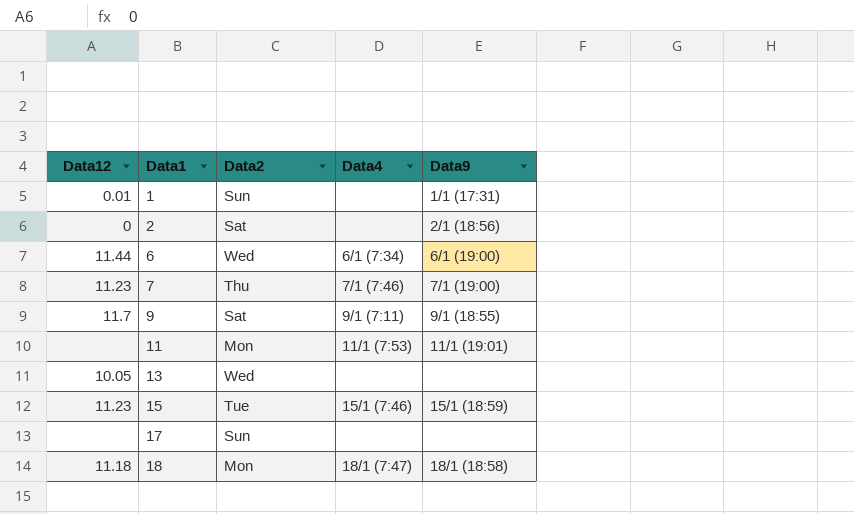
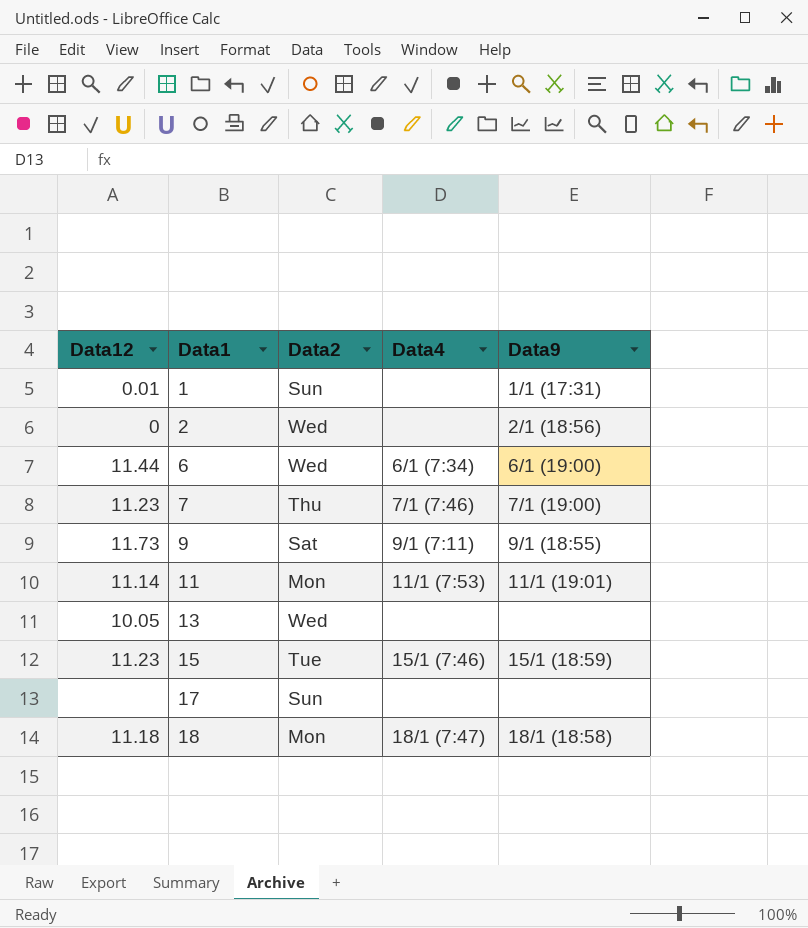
2 | Data2: Sat -> Wed
9 | Data12: 11.7 -> 11.73
11 | Data12: none -> 11.14

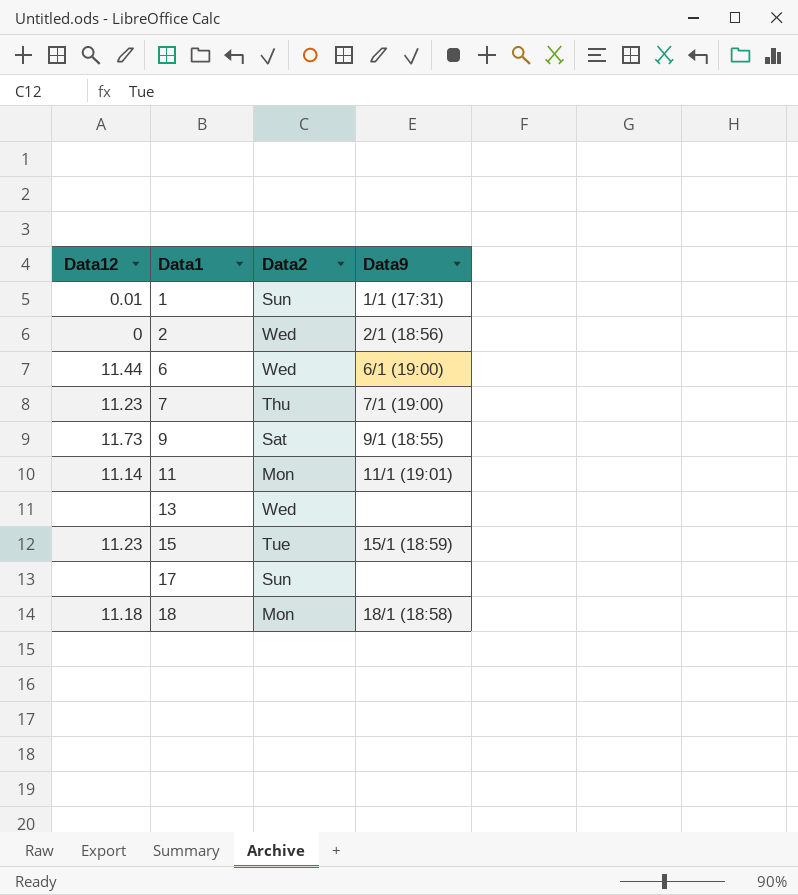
column Data4 | position: 4 -> none
13 | Data12: 10.05 -> none

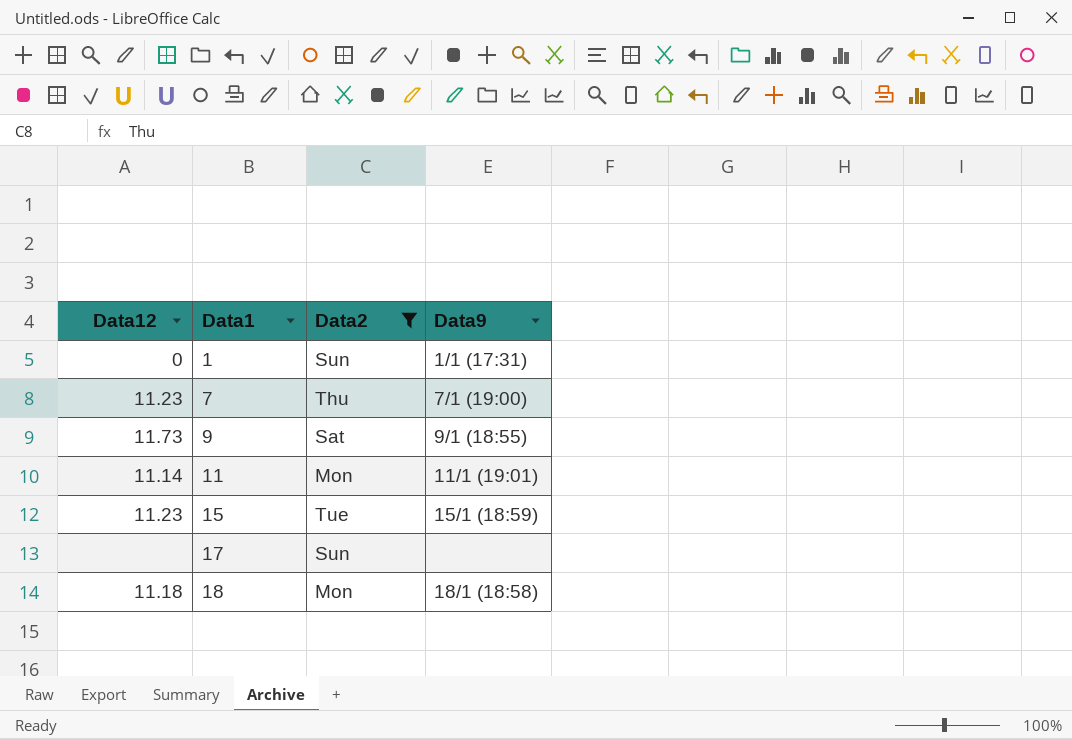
filter: none -> Data2 != Wed
1 | Data12: 0.01 -> 0

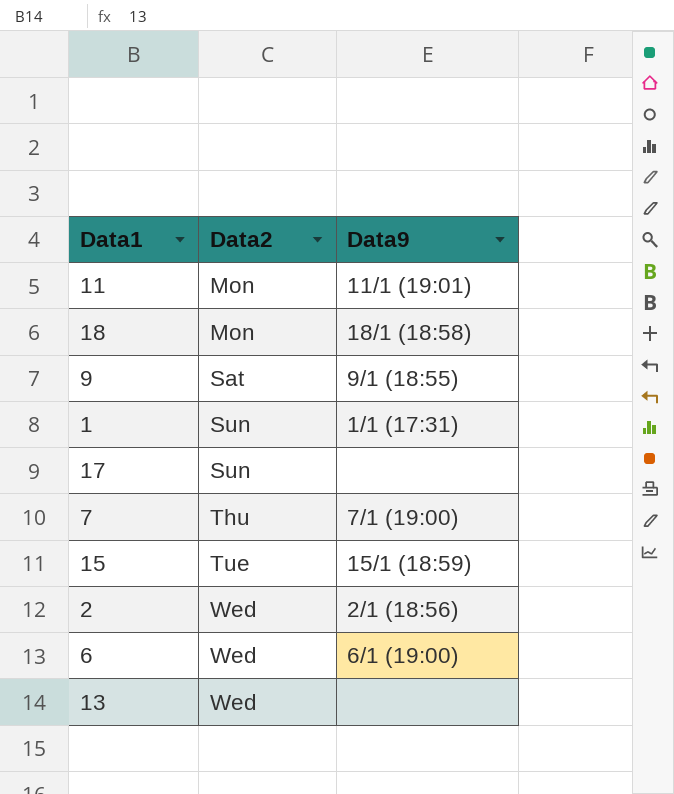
filter: Data2 != Wed -> none
row order: Data1 ascending -> Data2 ascending
column Data12 | position: 1 -> none

